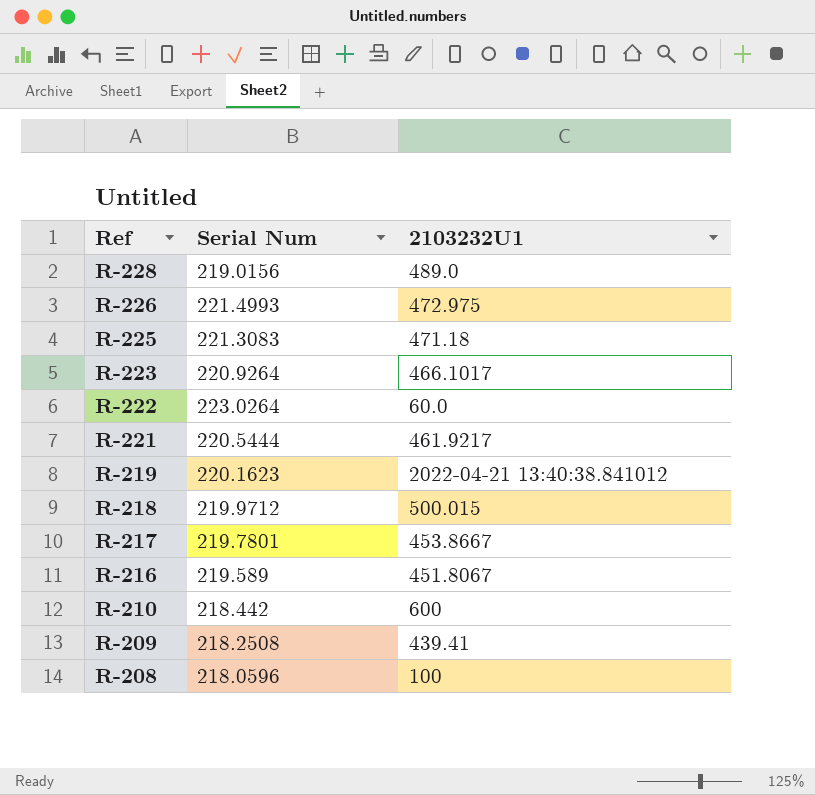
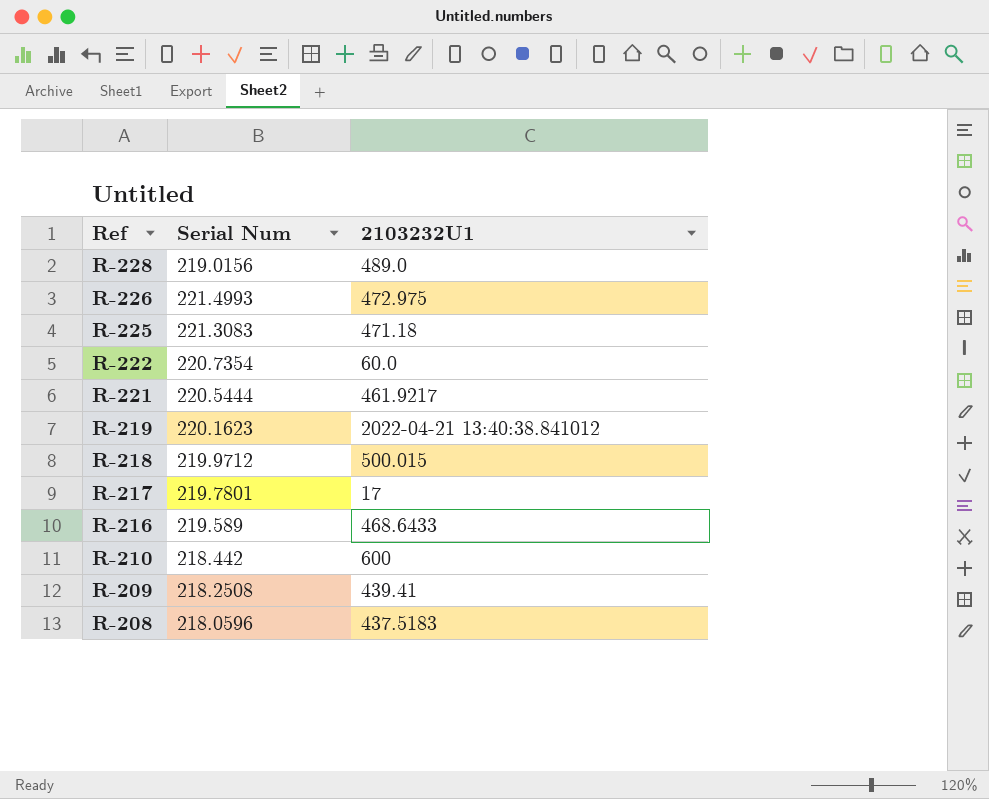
row R-223: 220.9264 | 466.1017 -> none
R-222 | Serial Num: 223.0264 -> 220.7354
R-217 | 2103232U1: 453.8667 -> 17
R-216 | 2103232U1: 451.8067 -> 468.6433
R-208 | 2103232U1: 100 -> 437.5183

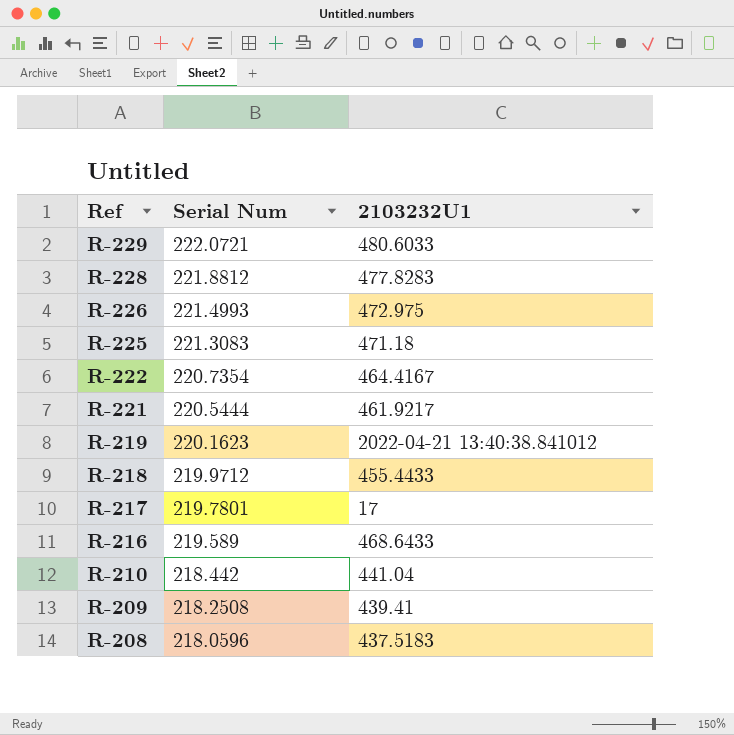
row R-229: none -> 222.0721 | 480.6033
R-228 | Serial Num: 219.0156 -> 221.8812
R-228 | 2103232U1: 489.0 -> 477.8283
R-222 | 2103232U1: 60.0 -> 464.4167
R-218 | 2103232U1: 500.015 -> 455.4433
R-210 | 2103232U1: 600 -> 441.04

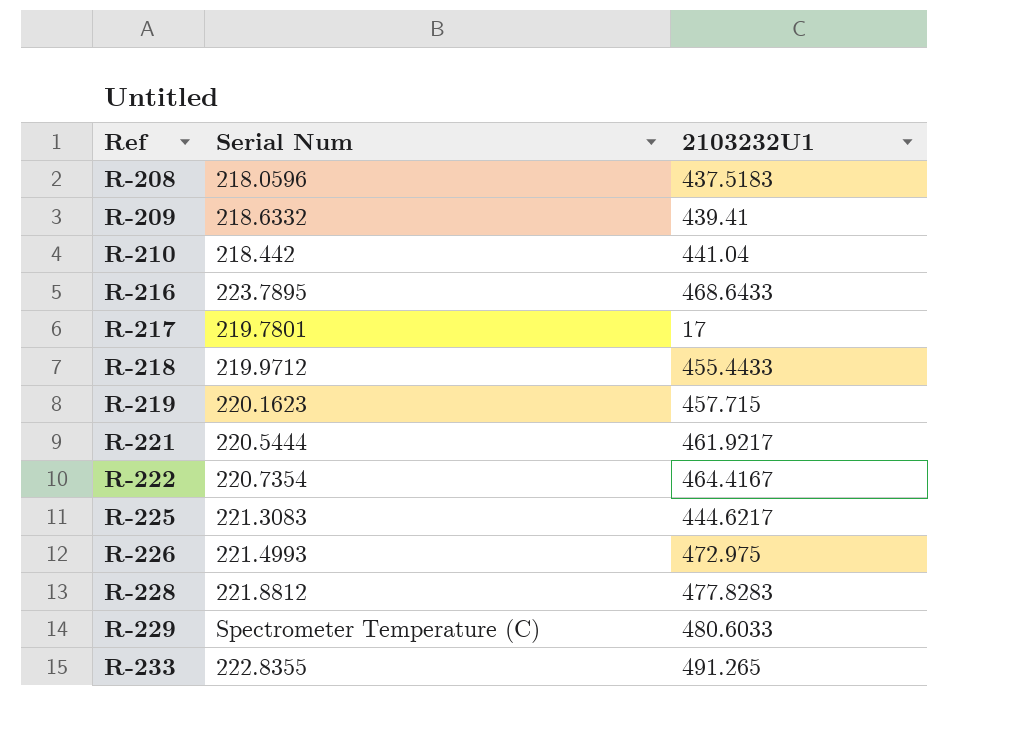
row order: Ref descending -> Ref ascending
R-209 | Serial Num: 218.2508 -> 218.6332
R-216 | Serial Num: 219.589 -> 223.7895
R-219 | 2103232U1: 2022-04-21 13:40:38.841012 -> 457.715
R-225 | 2103232U1: 471.18 -> 444.6217
R-229 | Serial Num: 222.0721 -> Spectrometer Temperature (C)
row R-233: none -> 222.8355 | 491.265

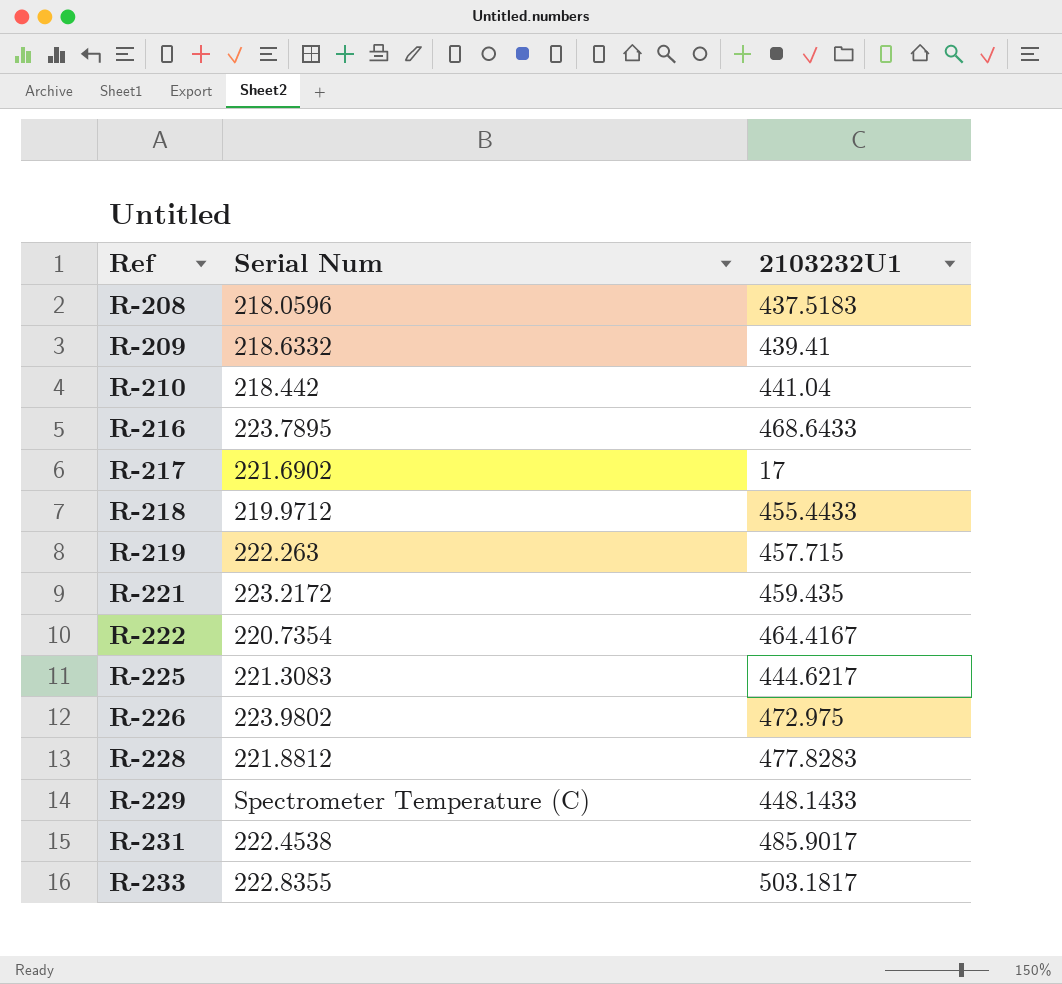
R-217 | Serial Num: 219.7801 -> 221.6902
R-219 | Serial Num: 220.1623 -> 222.263
R-221 | Serial Num: 220.5444 -> 223.2172
R-221 | 2103232U1: 461.9217 -> 459.435
R-226 | Serial Num: 221.4993 -> 223.9802
R-229 | 2103232U1: 480.6033 -> 448.1433
row R-231: none -> 222.4538 | 485.9017
R-233 | 2103232U1: 491.265 -> 503.1817

